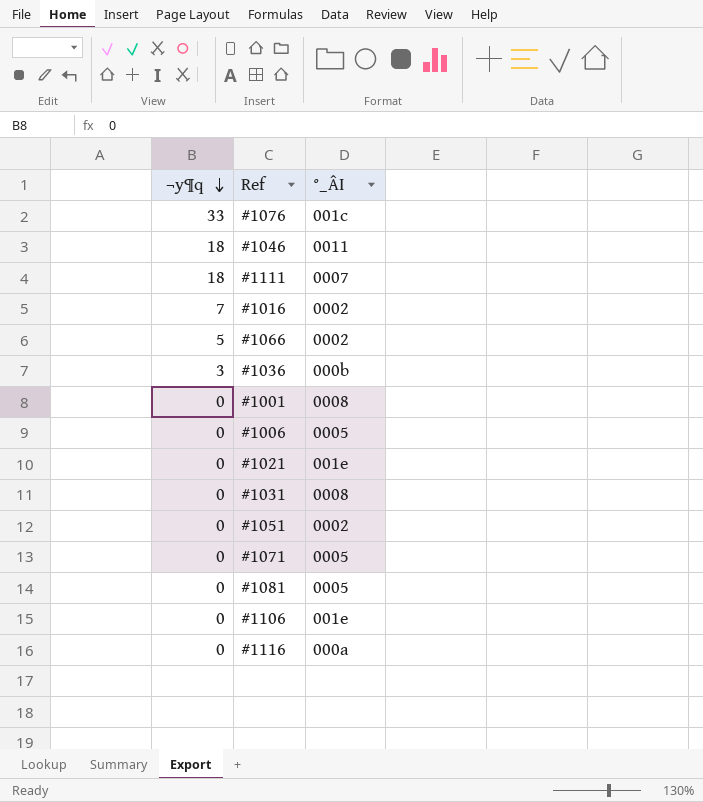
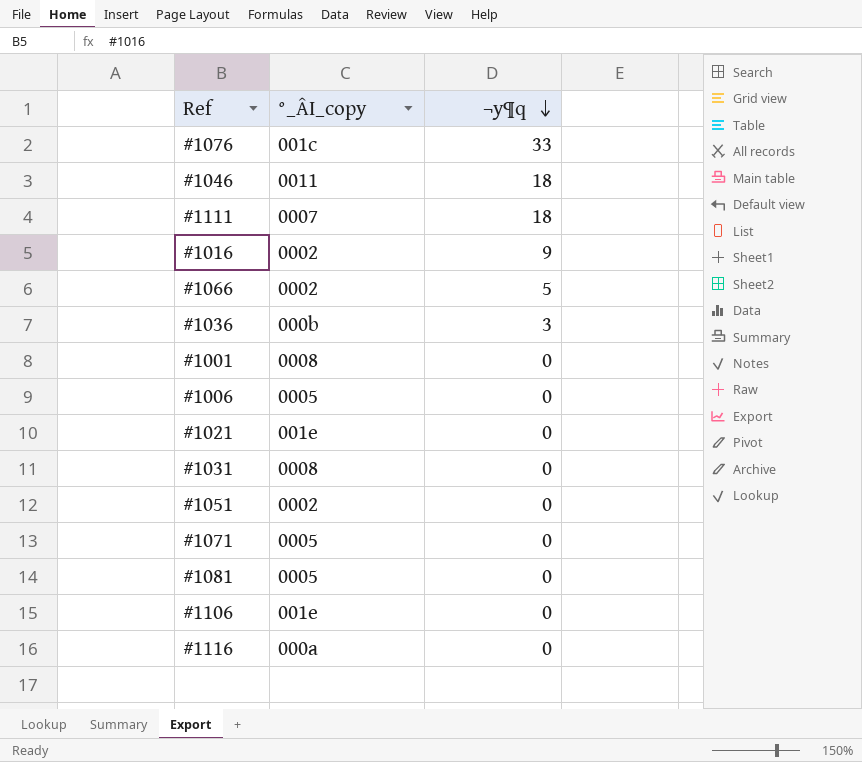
column name: °_ÂI -> °_ÂI_copy
column ¬y¶q | position: 1 -> 3
#1016 | ¬y¶q: 7 -> 9

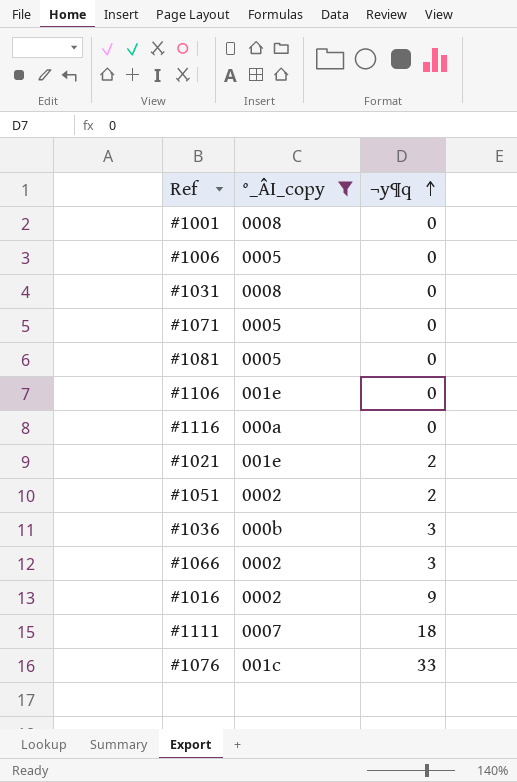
filter: none -> °_ÂI_copy != 0011
row order: ¬y¶q descending -> ¬y¶q ascending
#1021 | ¬y¶q: 0 -> 2
#1051 | ¬y¶q: 0 -> 2
#1066 | ¬y¶q: 5 -> 3

